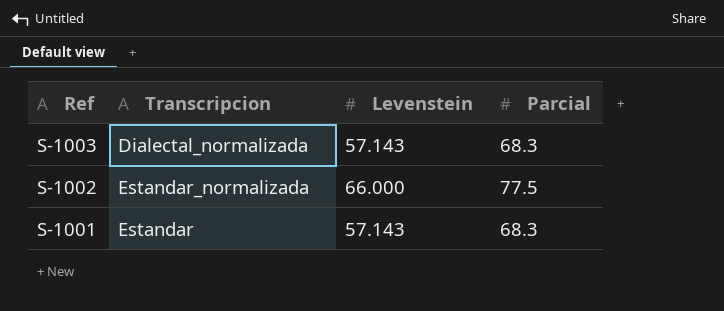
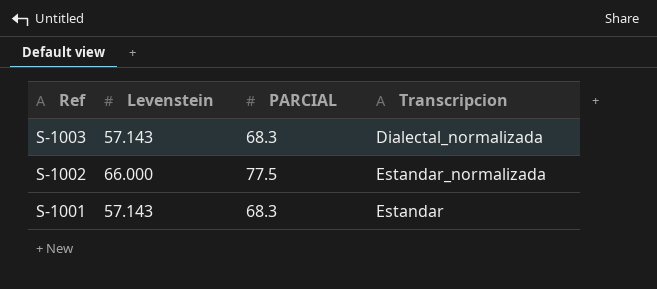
column name: Parcial -> PARCIAL
column Transcripcion | position: 2 -> 4

